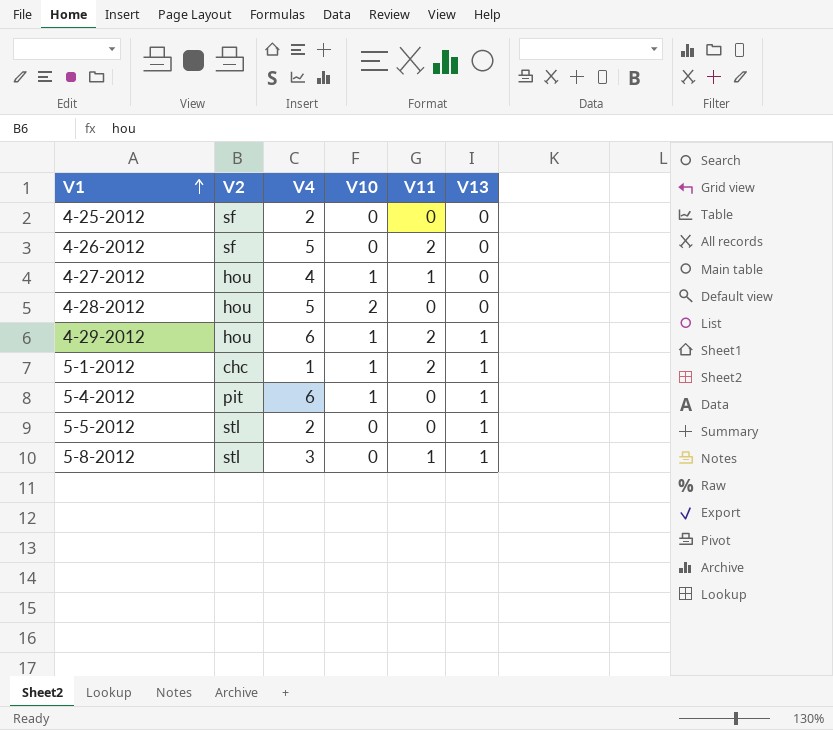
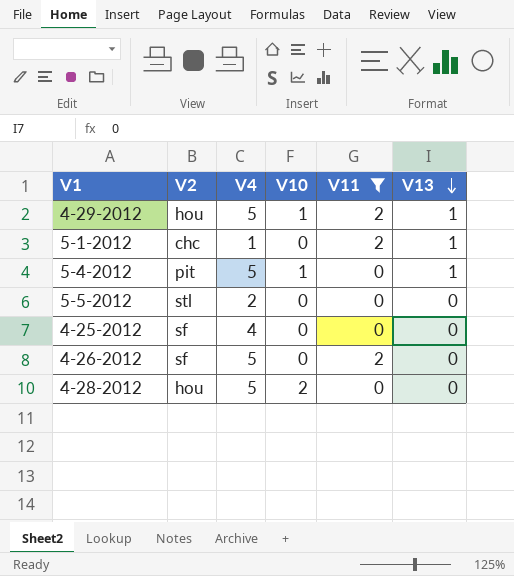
filter: none -> V11 != 1
row order: V1 ascending -> V13 descending
4-29-2012 | V4: 6 -> 5
5-1-2012 | V10: 1 -> 0
5-4-2012 | V4: 6 -> 5
5-5-2012 | V13: 1 -> 0
4-25-2012 | V4: 2 -> 4

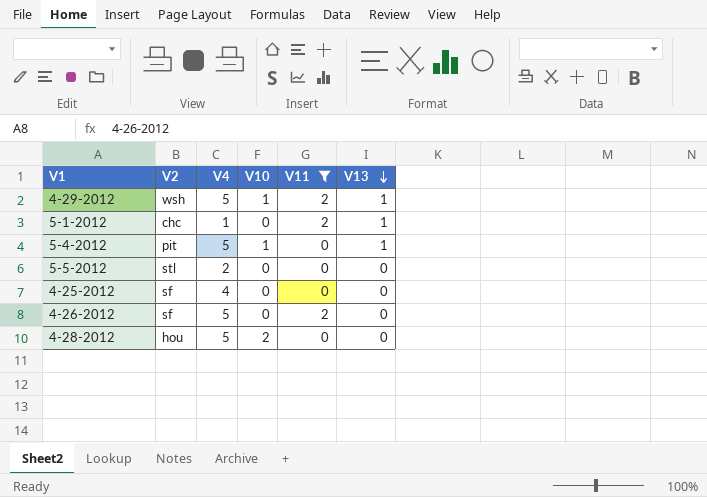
4-29-2012 | V2: hou -> wsh

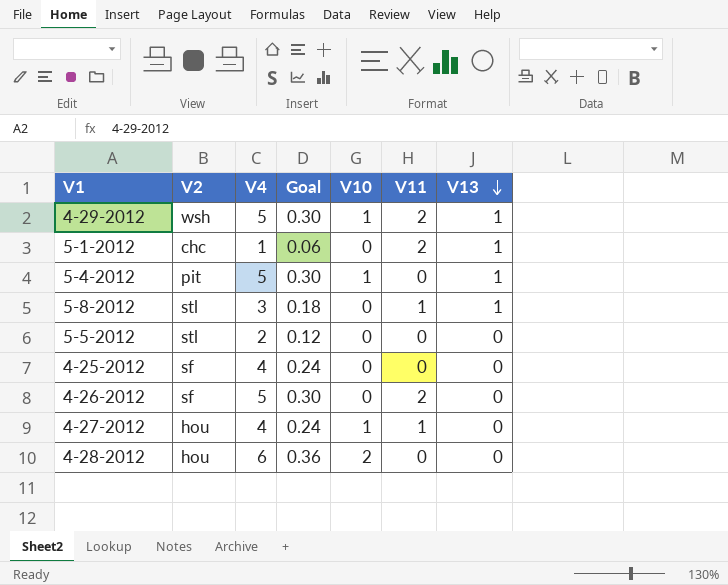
filter: V11 != 1 -> none
column Goal | formula: none -> [V4] * 0.06
4-28-2012 | V4: 5 -> 6

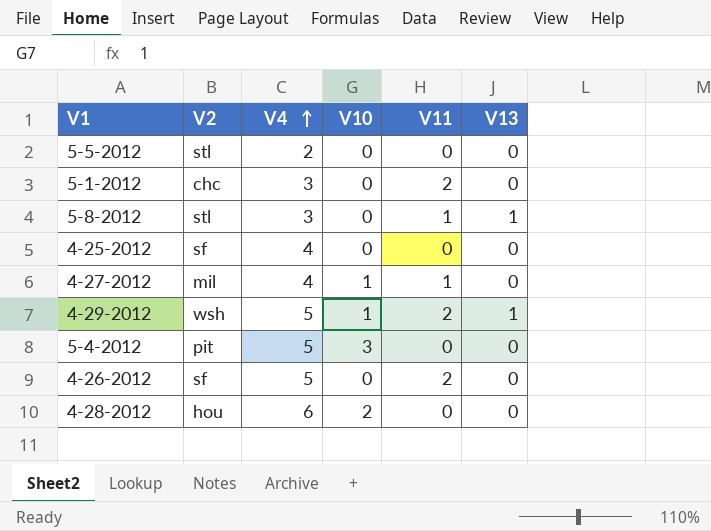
row order: V13 descending -> V4 ascending
column Goal | formula: [V4] * 0.06 -> none
5-1-2012 | V4: 1 -> 3
5-1-2012 | V13: 1 -> 0
4-27-2012 | V2: hou -> mil
5-4-2012 | V10: 1 -> 3
5-4-2012 | V13: 1 -> 0

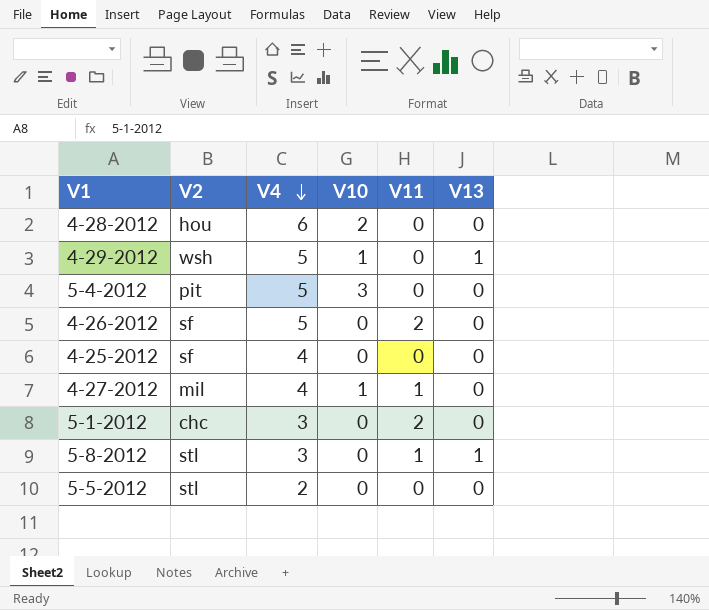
row order: V4 ascending -> V4 descending
4-29-2012 | V11: 2 -> 0

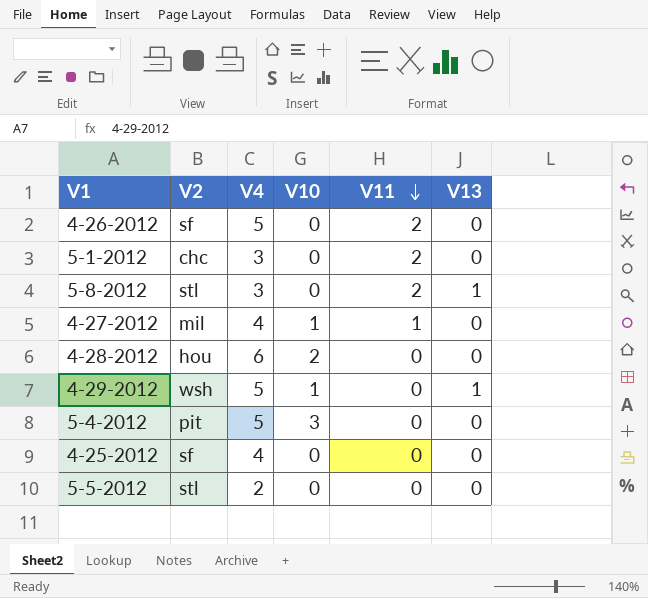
row order: V4 descending -> V11 descending
5-8-2012 | V11: 1 -> 2

